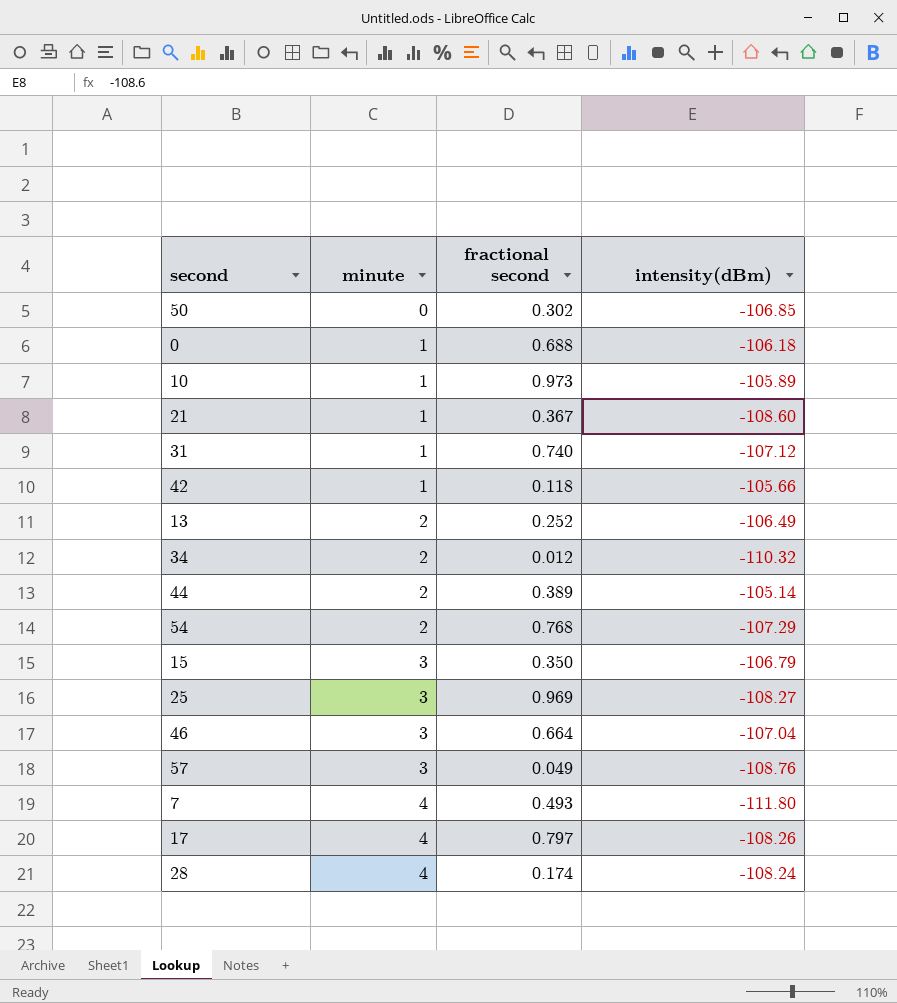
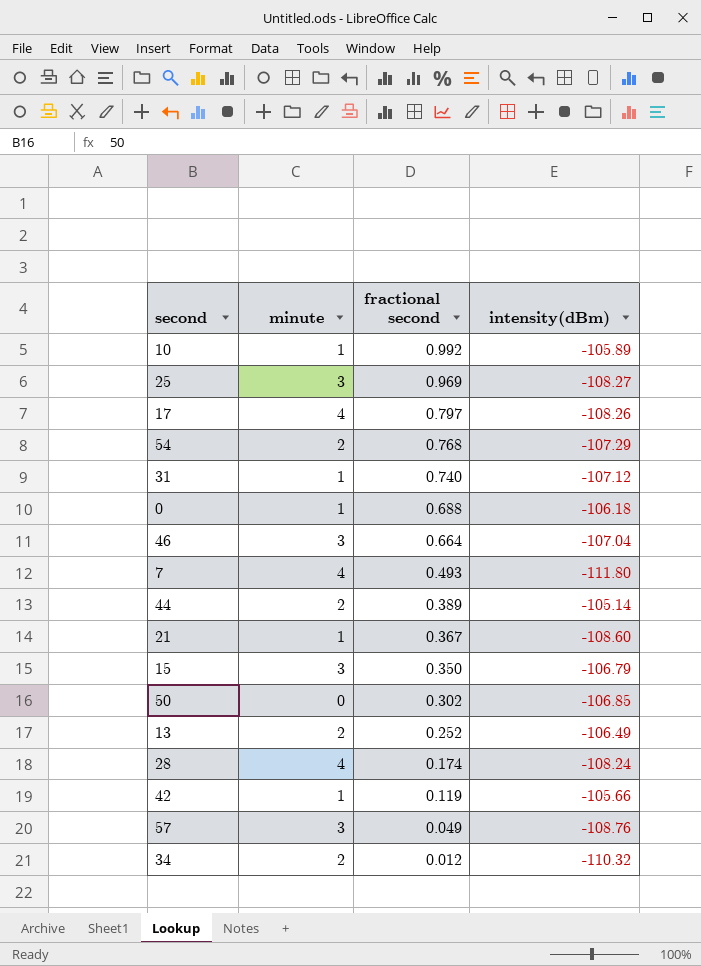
row order: minute ascending -> fractional second descending
10 | fractional second: 0.973 -> 0.992
42 | fractional second: 0.118 -> 0.119

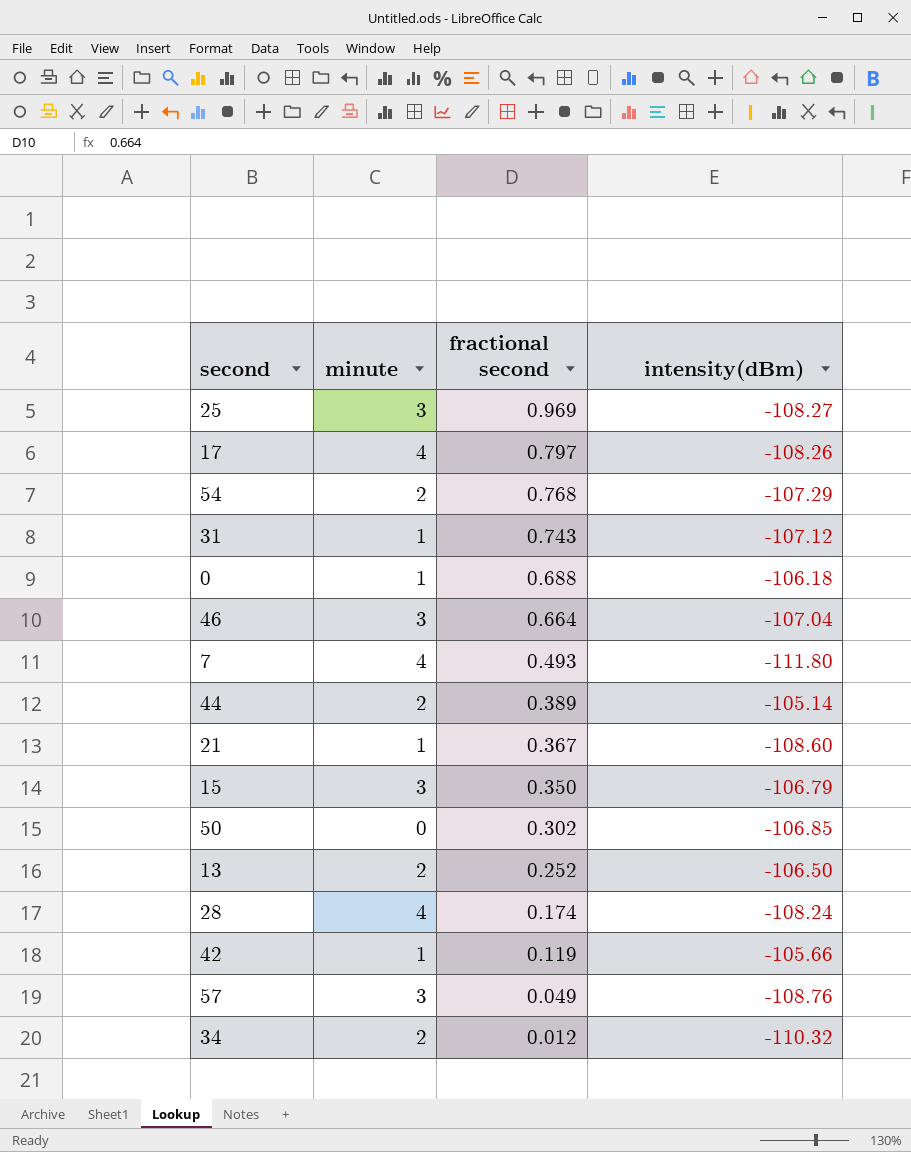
row 10: 1 | 0.992 | -105.89 -> none
31 | fractional second: 0.740 -> 0.743
13 | intensity(dBm): -106.49 -> -106.50

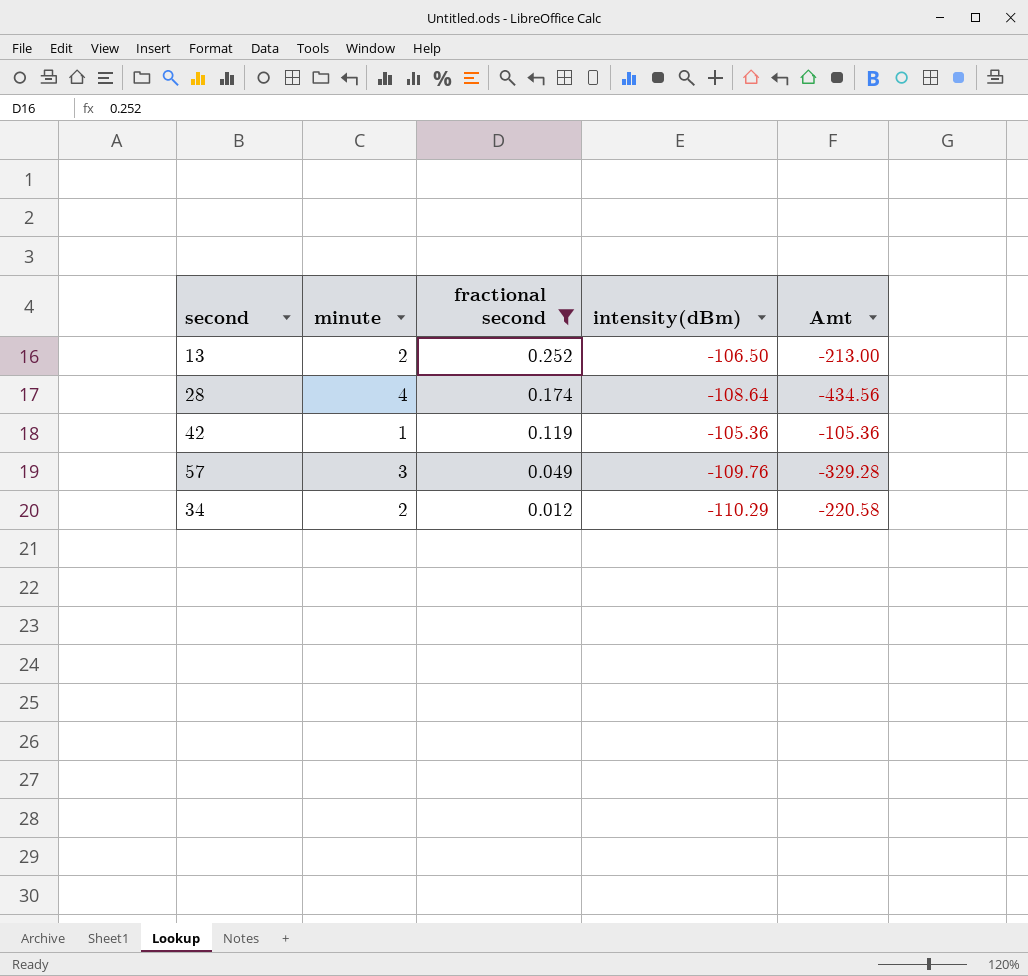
filter: none -> fractional second <= 0.252
column Amt | formula: none -> [minute] * [intensity(dBm)]
28 | intensity(dBm): -108.24 -> -108.64
42 | intensity(dBm): -105.66 -> -105.36
57 | intensity(dBm): -108.76 -> -109.76
34 | intensity(dBm): -110.32 -> -110.29

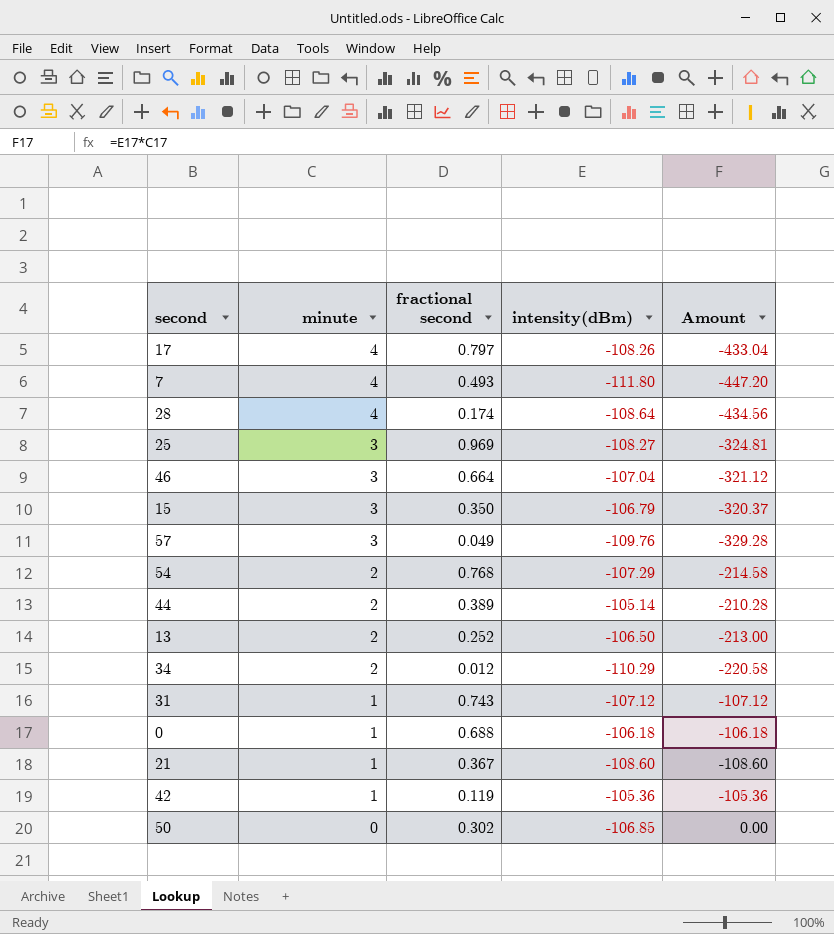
filter: fractional second <= 0.252 -> none
row order: fractional second descending -> minute descending
column name: Amt -> Amount

